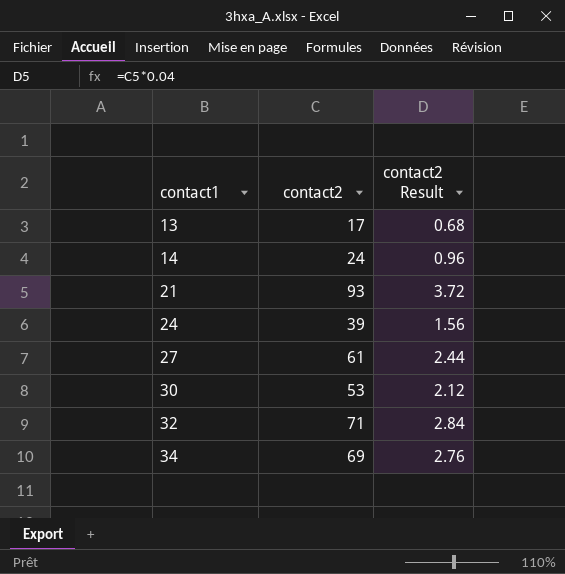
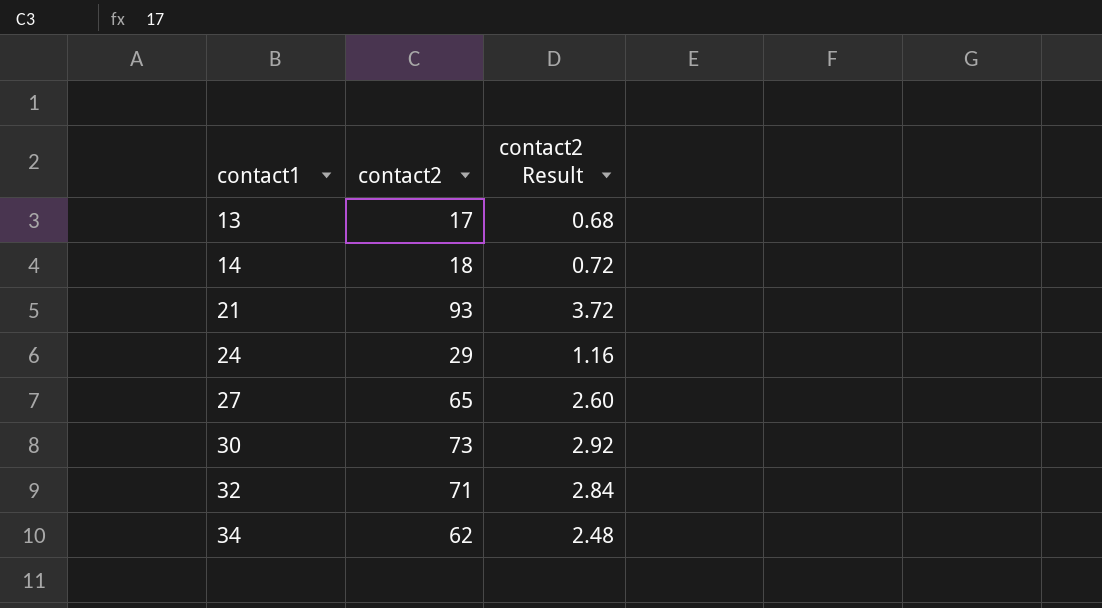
14 | contact2: 24 -> 18
14 | contact2 Result: 0.96 -> 0.72
24 | contact2: 39 -> 29
24 | contact2 Result: 1.56 -> 1.16
27 | contact2: 61 -> 65
27 | contact2 Result: 2.44 -> 2.60
30 | contact2: 53 -> 73
30 | contact2 Result: 2.12 -> 2.92
34 | contact2: 69 -> 62
34 | contact2 Result: 2.76 -> 2.48

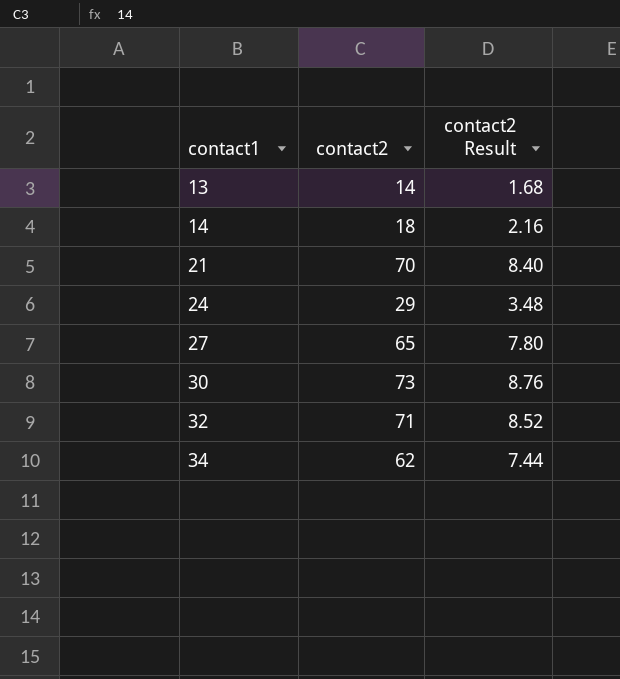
column contact2 Result | formula: [contact2] * 0.04 -> [contact2] * 0.12
13 | contact2: 17 -> 14
21 | contact2: 93 -> 70

